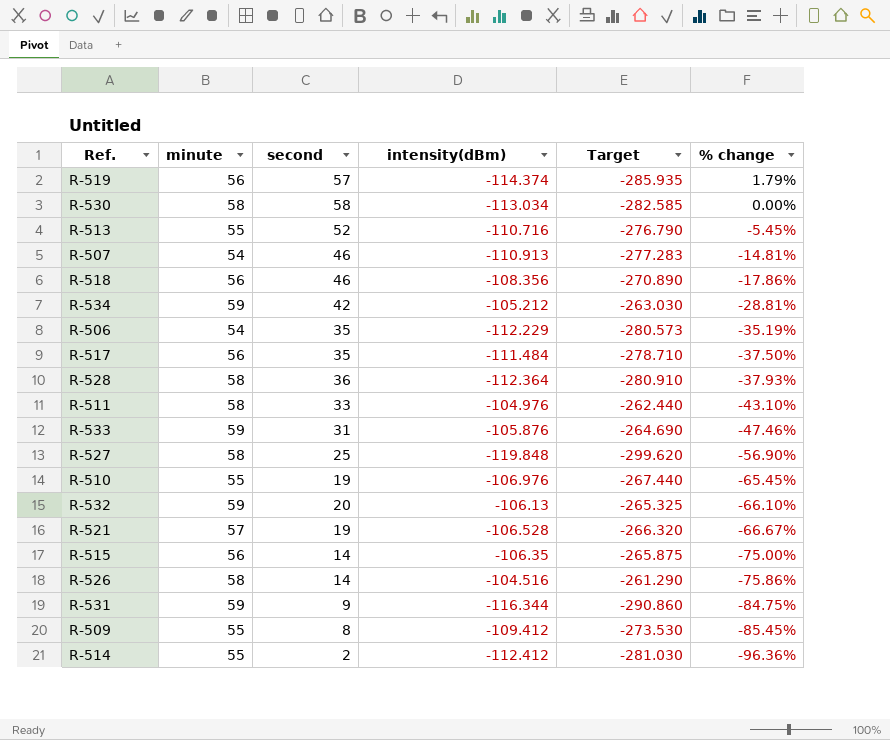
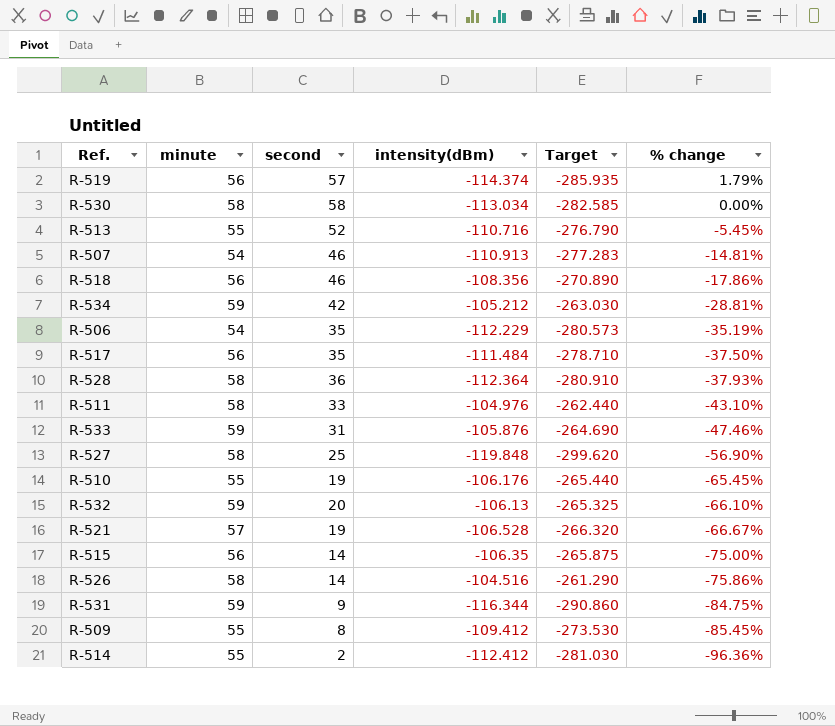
R-510 | intensity(dBm): -106.976 -> -106.176
R-510 | Target: -267.440 -> -265.440

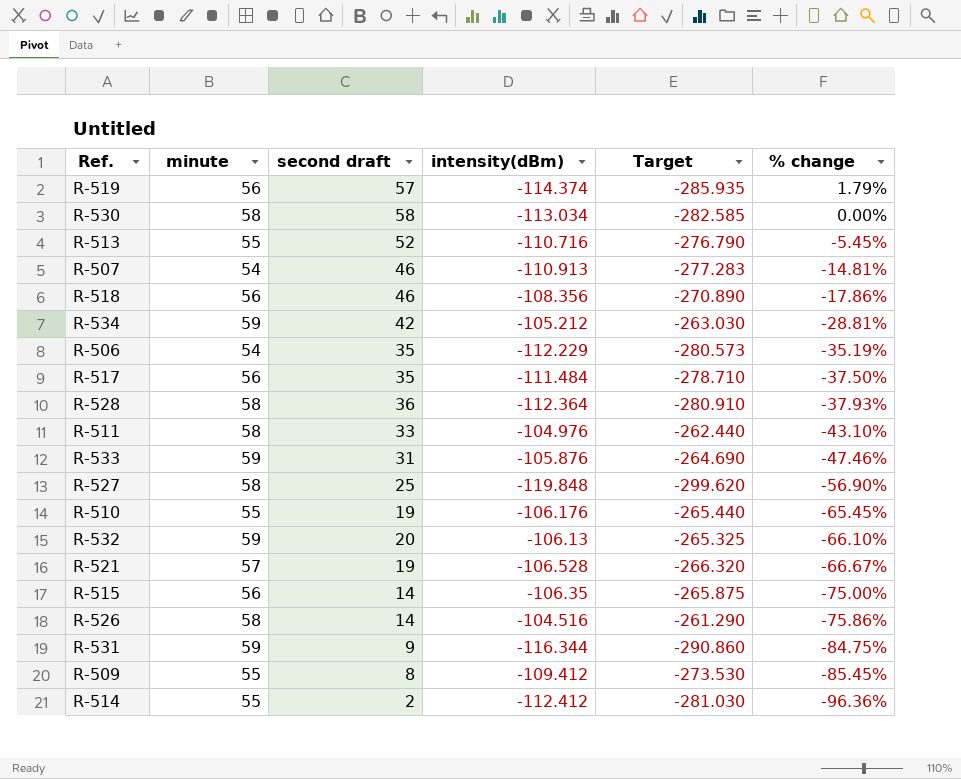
column name: second -> second draft

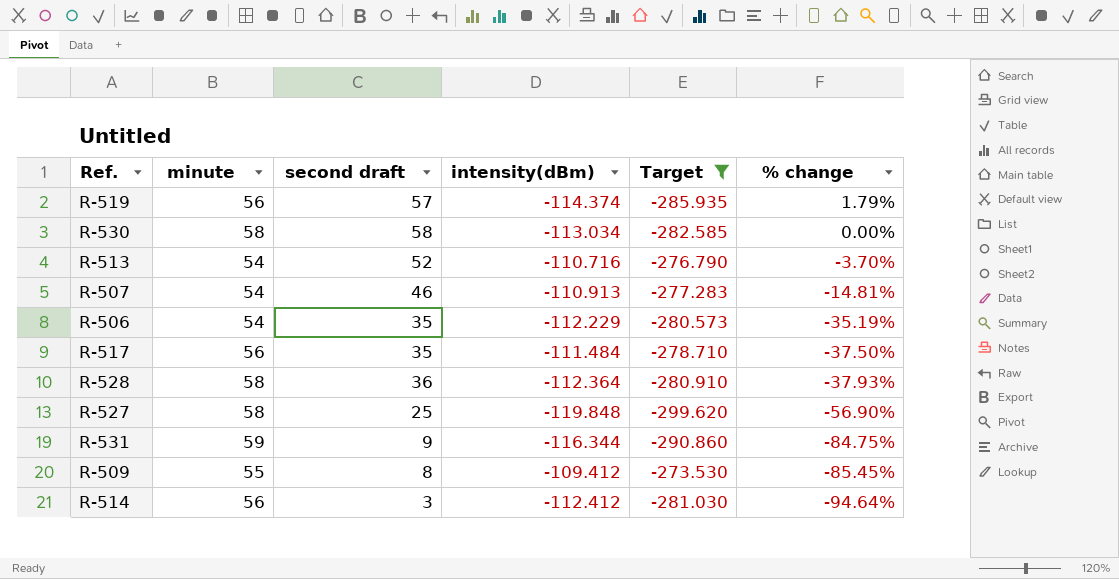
filter: none -> Target <= -273.530
R-513 | minute: 55 -> 54
R-513 | % change: -5.45% -> -3.70%
R-514 | minute: 55 -> 56
R-514 | second draft: 2 -> 3
R-514 | % change: -96.36% -> -94.64%

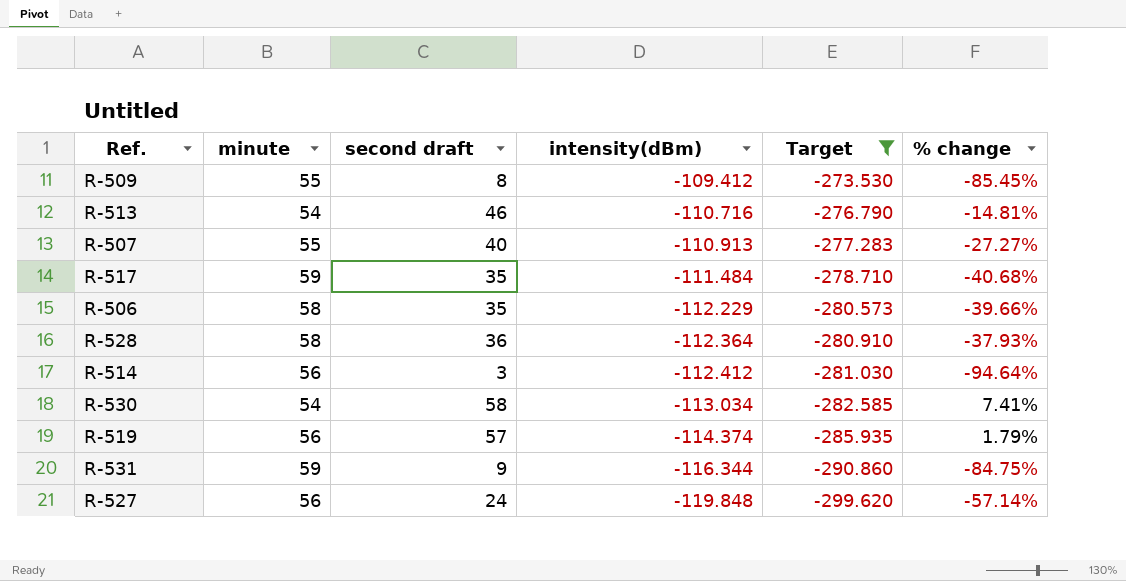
row order: % change descending -> intensity(dBm) descending
R-513 | second draft: 52 -> 46
R-513 | % change: -3.70% -> -14.81%
R-507 | minute: 54 -> 55
R-507 | second draft: 46 -> 40
R-507 | % change: -14.81% -> -27.27%
R-517 | minute: 56 -> 59
R-517 | % change: -37.50% -> -40.68%
R-506 | minute: 54 -> 58
R-506 | % change: -35.19% -> -39.66%
R-530 | minute: 58 -> 54
R-530 | % change: 0.00% -> 7.41%
R-527 | minute: 58 -> 56
R-527 | second draft: 25 -> 24
R-527 | % change: -56.90% -> -57.14%

